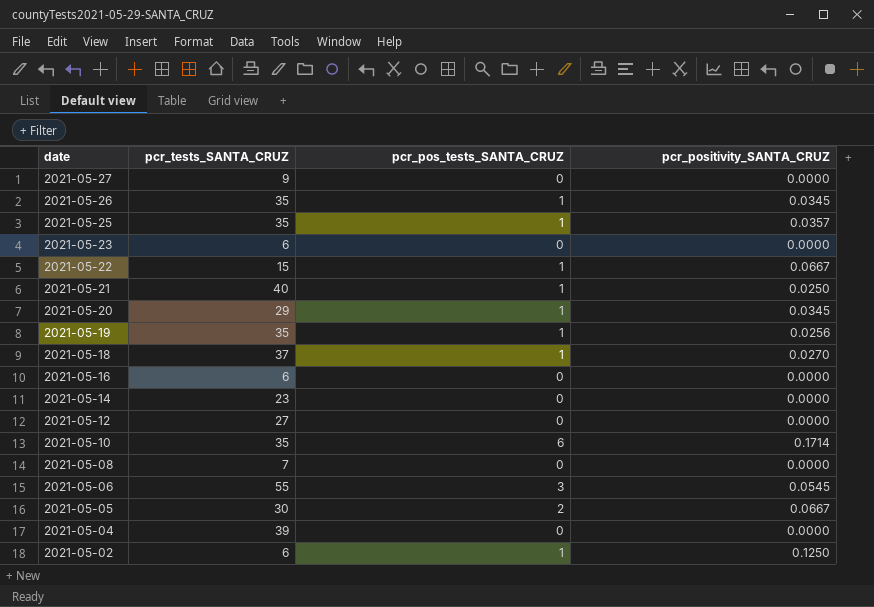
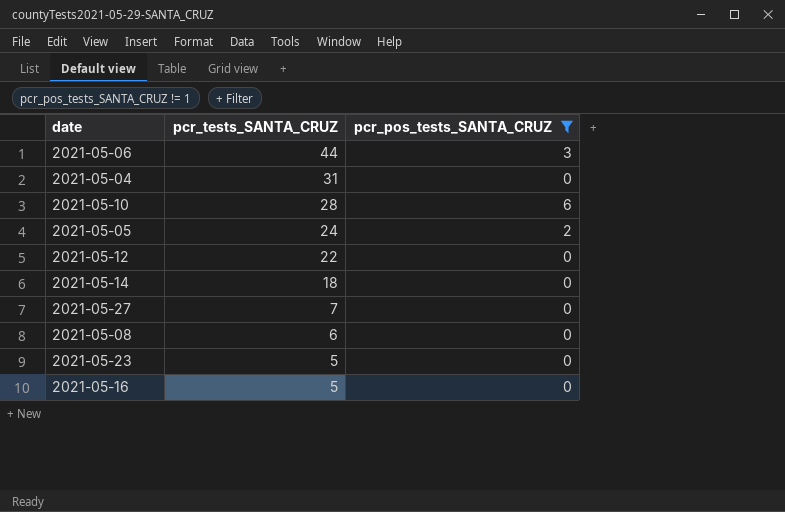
filter: none -> pcr_pos_tests_SANTA_CRUZ != 1
row order: date descending -> pcr_tests_SANTA_CRUZ descending
column pcr_positivity_SANTA_CRUZ | position: 4 -> none
2021-05-06 | pcr_tests_SANTA_CRUZ: 55 -> 44
2021-05-04 | pcr_tests_SANTA_CRUZ: 39 -> 31
2021-05-10 | pcr_tests_SANTA_CRUZ: 35 -> 28
2021-05-05 | pcr_tests_SANTA_CRUZ: 30 -> 24
2021-05-12 | pcr_tests_SANTA_CRUZ: 27 -> 22
2021-05-14 | pcr_tests_SANTA_CRUZ: 23 -> 18
2021-05-27 | pcr_tests_SANTA_CRUZ: 9 -> 7
2021-05-08 | pcr_tests_SANTA_CRUZ: 7 -> 6
2021-05-23 | pcr_tests_SANTA_CRUZ: 6 -> 5
2021-05-16 | pcr_tests_SANTA_CRUZ: 6 -> 5

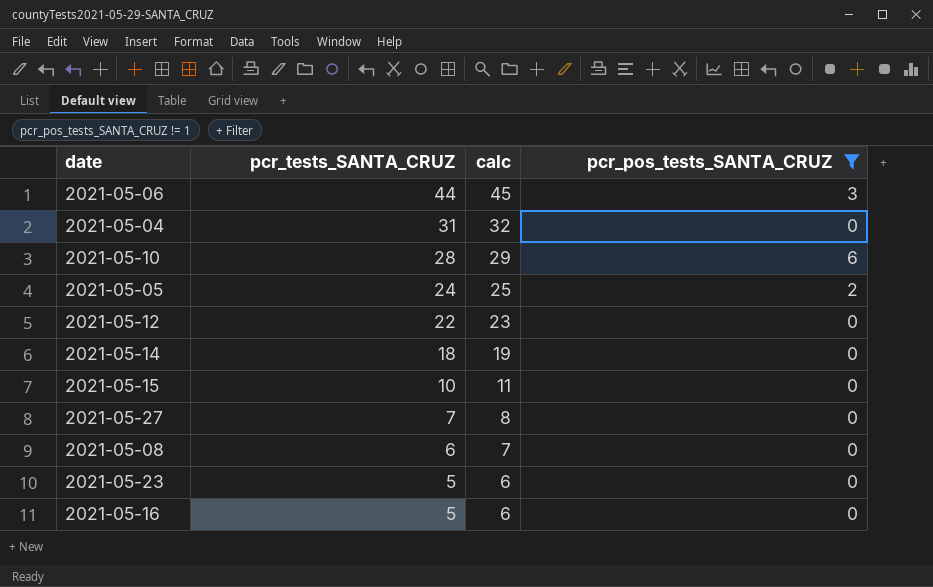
column calc | formula: none -> [pcr_tests_SANTA_CRUZ] + 1
row 2021-05-15: none -> 10 | 11 | 0

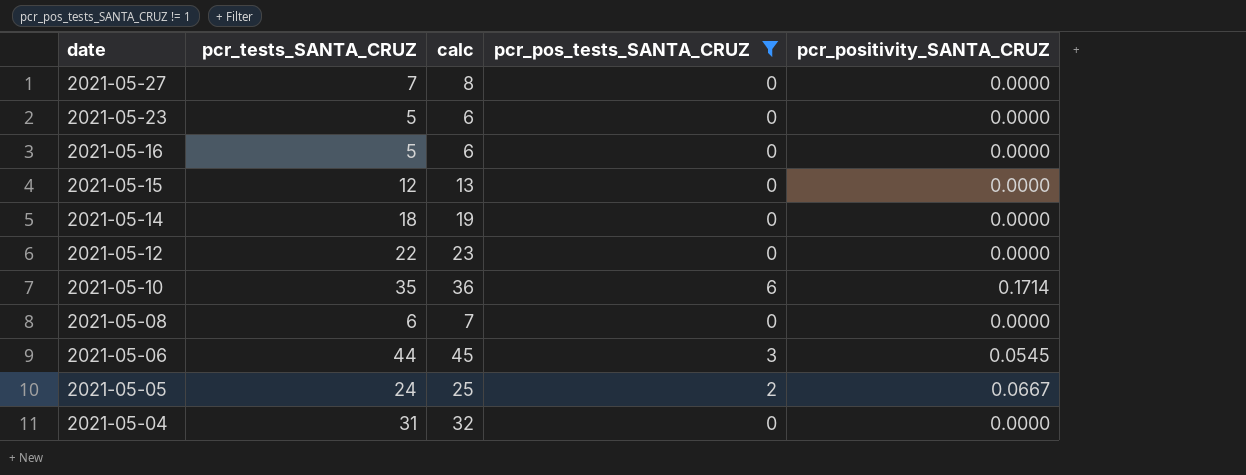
row order: pcr_tests_SANTA_CRUZ descending -> date descending
column pcr_positivity_SANTA_CRUZ | position: none -> 5
2021-05-15 | pcr_tests_SANTA_CRUZ: 10 -> 12
2021-05-15 | calc: 11 -> 13
2021-05-10 | pcr_tests_SANTA_CRUZ: 28 -> 35
2021-05-10 | calc: 29 -> 36

